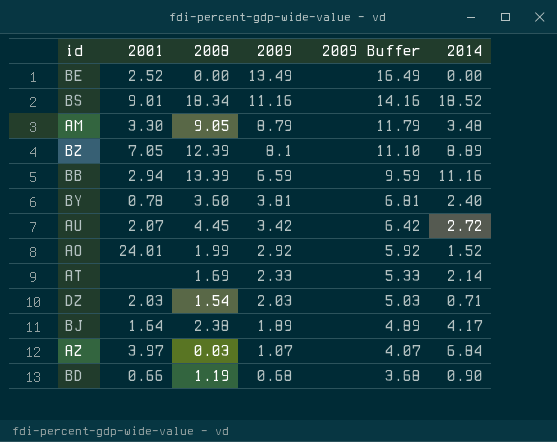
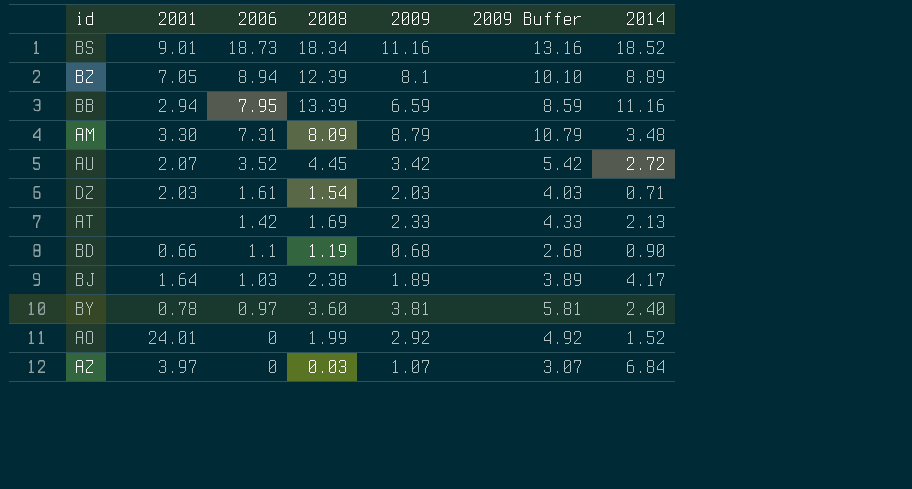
row order: 2009 descending -> 2006 descending
column 2006 | position: none -> 3
column 2009 Buffer | formula: [2009] + 3 -> [2009] + 2
row BE: 2.52 | 0.00 | 13.49 | 16.49 | 0.00 -> none
AM | 2008: 9.05 -> 8.09
AT | 2014: 2.14 -> 2.13

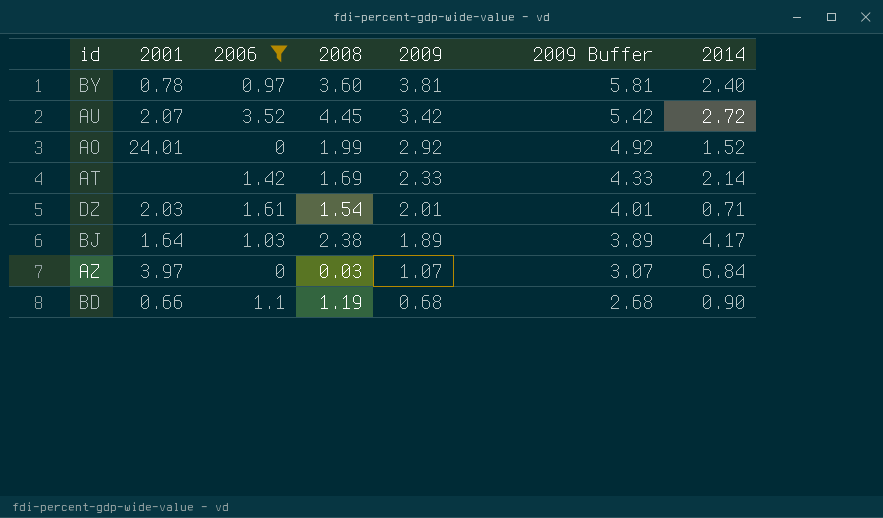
filter: none -> 2006 <= 3.52
row order: 2006 descending -> 2009 descending
AT | 2014: 2.13 -> 2.14
DZ | 2009: 2.03 -> 2.01
DZ | 2009 Buffer: 4.03 -> 4.01

